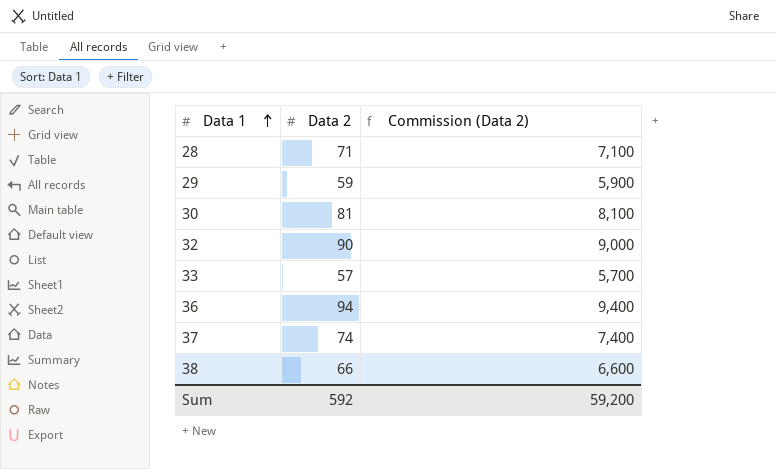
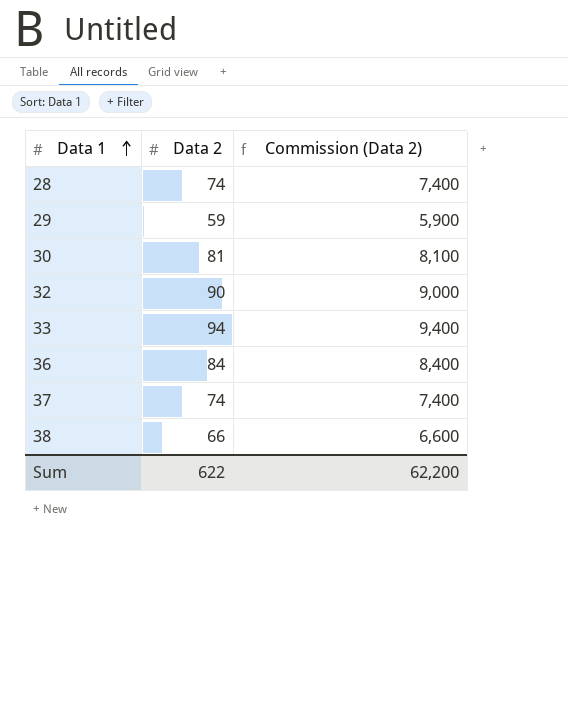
28 | Data 2: 71 -> 74
28 | Commission (Data 2): 7,100 -> 7,400
33 | Data 2: 57 -> 94
33 | Commission (Data 2): 5,700 -> 9,400
36 | Data 2: 94 -> 84
36 | Commission (Data 2): 9,400 -> 8,400
Sum | Data 2: 592 -> 622
Sum | Commission (Data 2): 59,200 -> 62,200

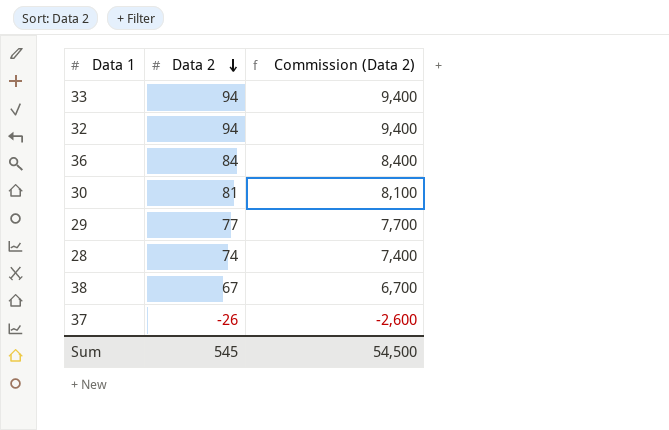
row order: Data 1 ascending -> Data 2 descending
32 | Data 2: 90 -> 94
32 | Commission (Data 2): 9,000 -> 9,400
29 | Data 2: 59 -> 77
29 | Commission (Data 2): 5,900 -> 7,700
38 | Data 2: 66 -> 67
38 | Commission (Data 2): 6,600 -> 6,700
37 | Data 2: 74 -> -26
37 | Commission (Data 2): 7,400 -> -2,600
Sum | Data 2: 622 -> 545
Sum | Commission (Data 2): 62,200 -> 54,500

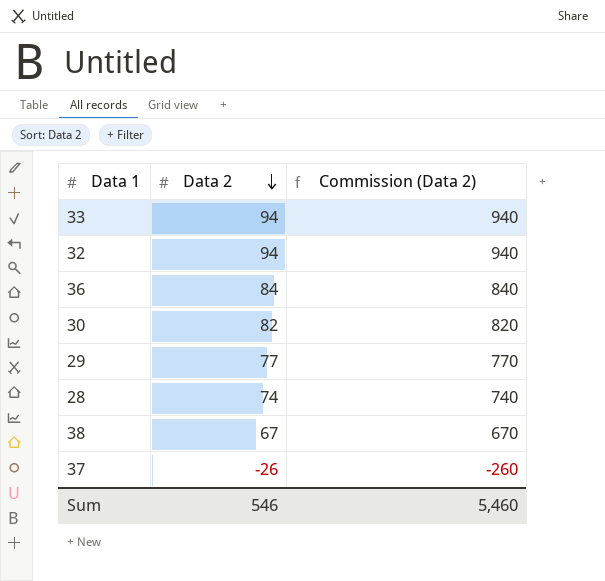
column Commission (Data 2) | formula: [Data 2] * 100 -> [Data 2] * 10
30 | Data 2: 81 -> 82
Sum | Data 2: 545 -> 546
Sum | Commission (Data 2): 54,500 -> 5,460

